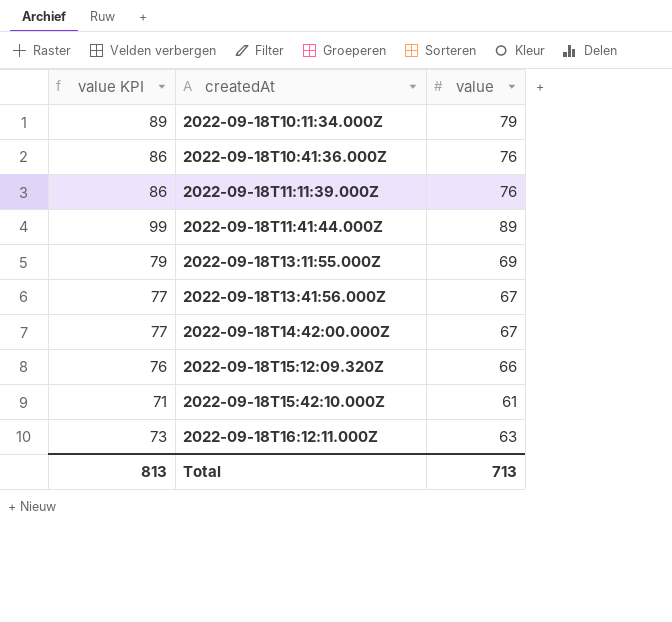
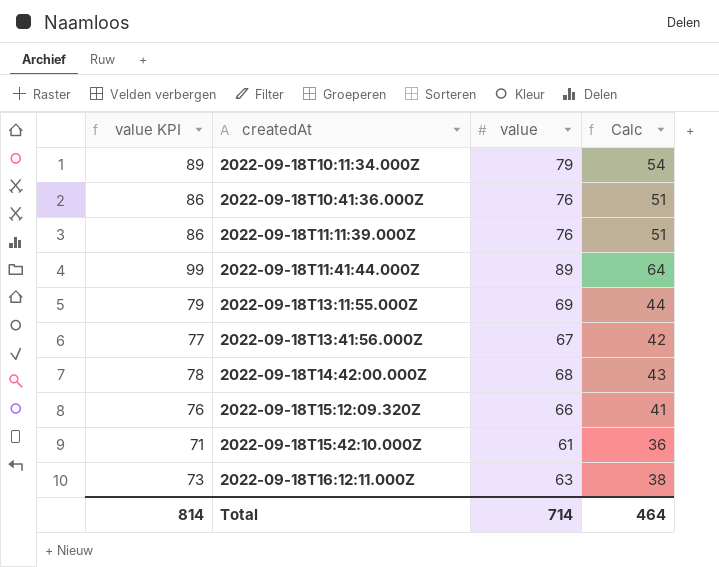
column Calc | formula: none -> [value] - 25
2022-09-18T14:42:00.000Z | value KPI: 77 -> 78
2022-09-18T14:42:00.000Z | value: 67 -> 68
Total | value KPI: 813 -> 814
Total | value: 713 -> 714

